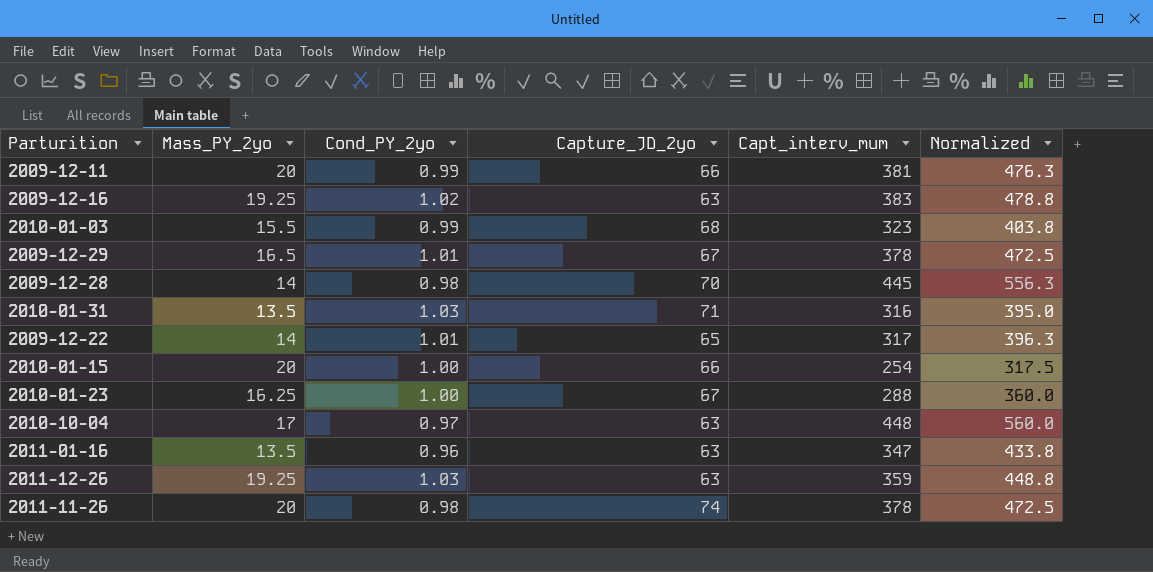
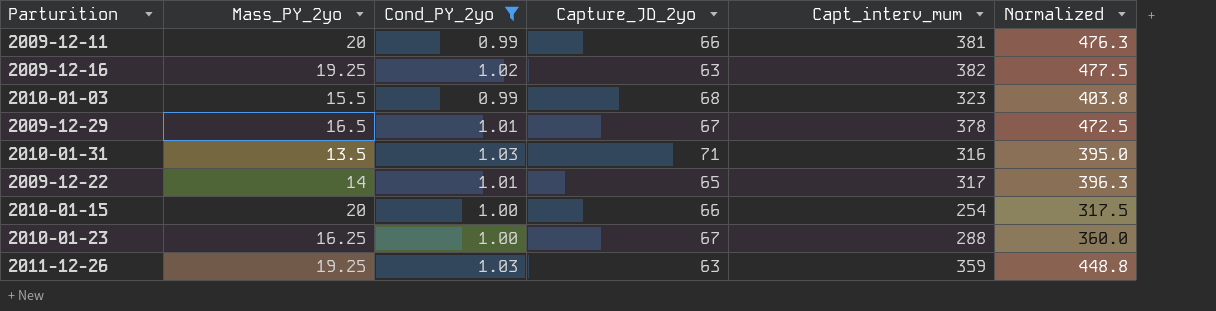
filter: none -> Cond_PY_2yo >= 0.99
2009-12-16 | Capt_interv_mum: 383 -> 382
2009-12-16 | Normalized: 478.8 -> 477.5

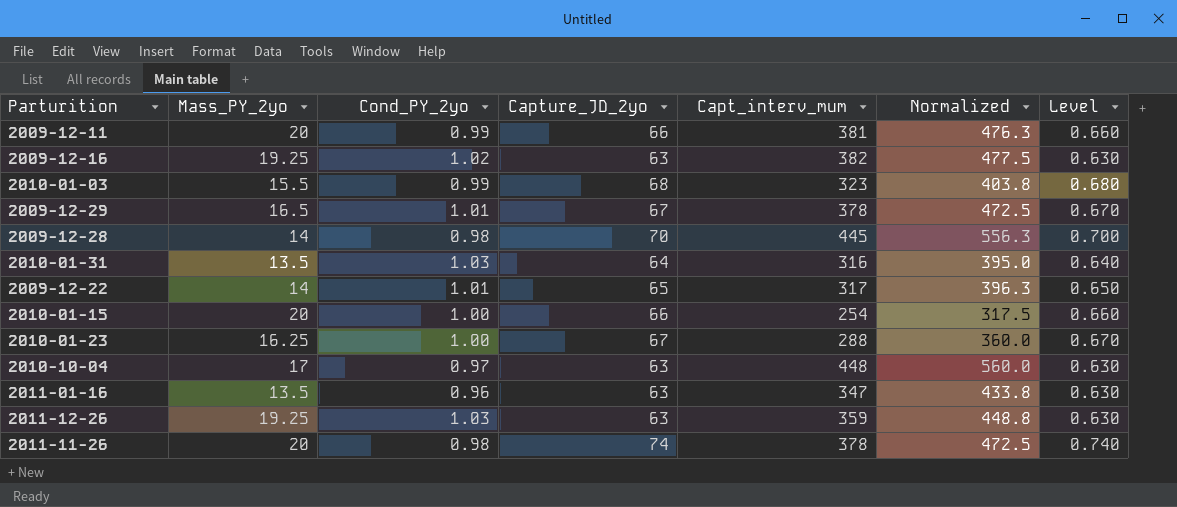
filter: Cond_PY_2yo >= 0.99 -> none
column Level | formula: none -> [Capture_JD_2yo] * 0.01
2010-01-31 | Capture_JD_2yo: 71 -> 64

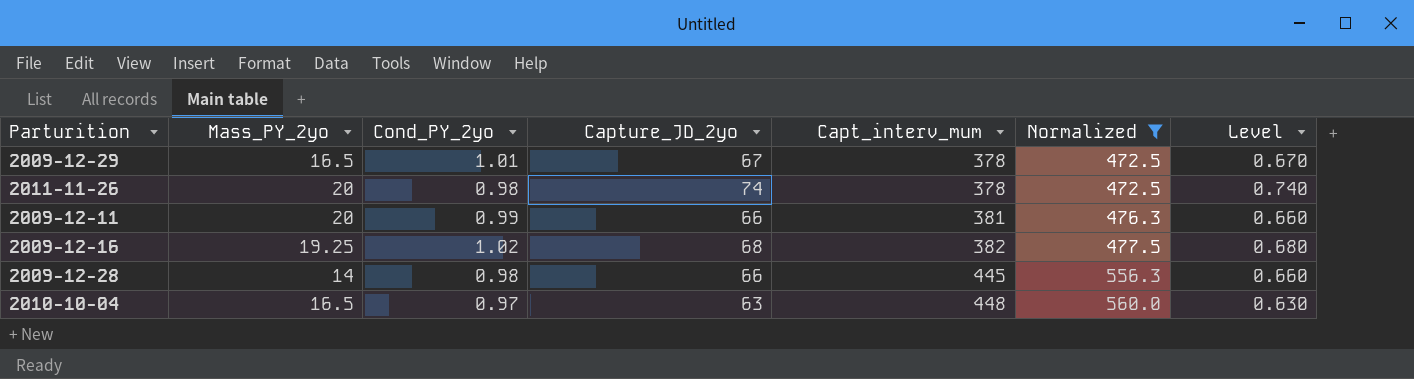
filter: none -> Normalized >= 472.5
row order: none -> Capt_interv_mum ascending
2009-12-16 | Capture_JD_2yo: 63 -> 68
2009-12-16 | Level: 0.630 -> 0.680
2009-12-28 | Capture_JD_2yo: 70 -> 66
2009-12-28 | Level: 0.700 -> 0.660
2010-10-04 | Mass_PY_2yo: 17 -> 16.5

